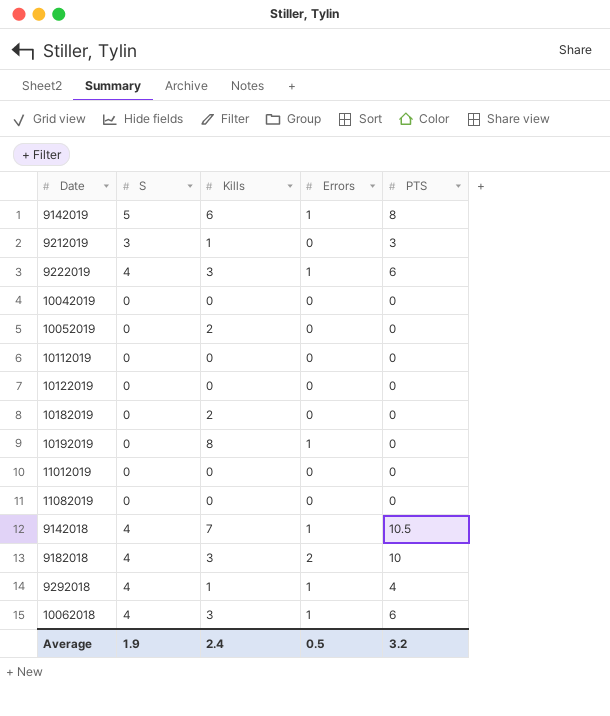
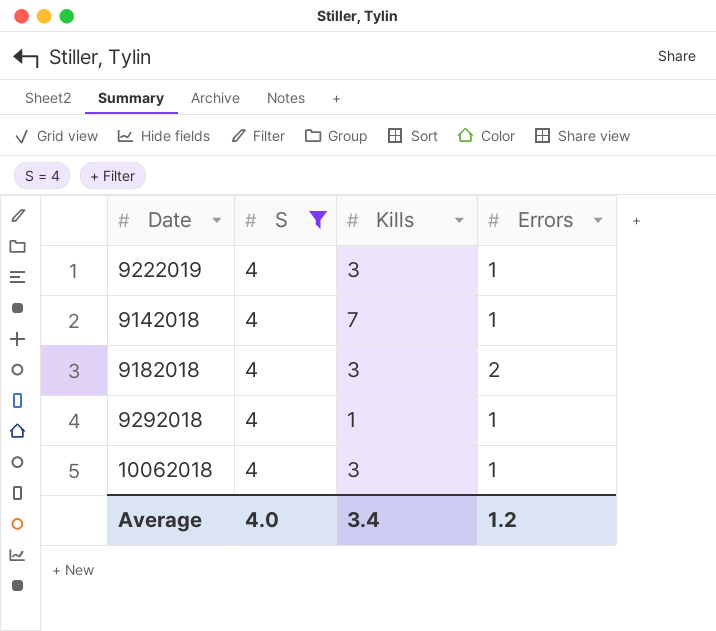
filter: none -> S = 4
column PTS | position: 5 -> none
Average | S: 1.9 -> 4.0
Average | Kills: 2.4 -> 3.4
Average | Errors: 0.5 -> 1.2

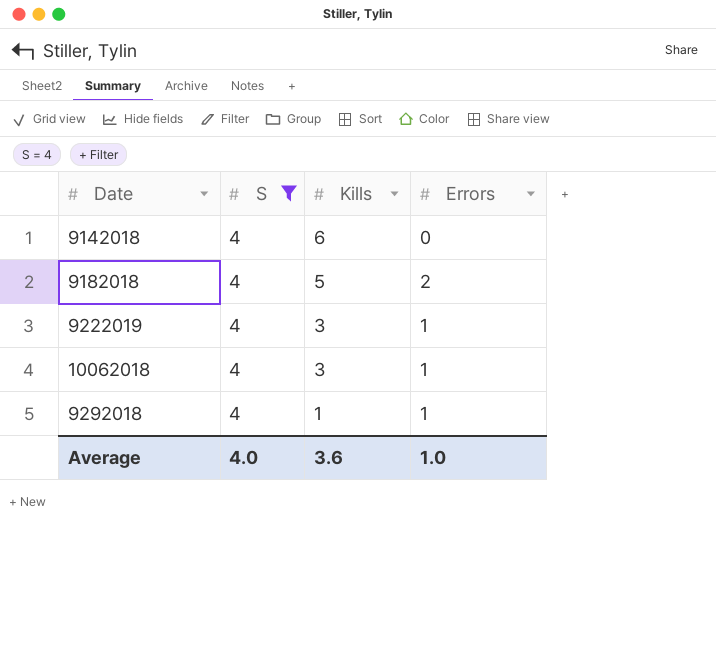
row order: none -> Kills descending
9142018 | Kills: 7 -> 6
9142018 | Errors: 1 -> 0
9182018 | Kills: 3 -> 5
Average | Kills: 3.4 -> 3.6
Average | Errors: 1.2 -> 1.0

